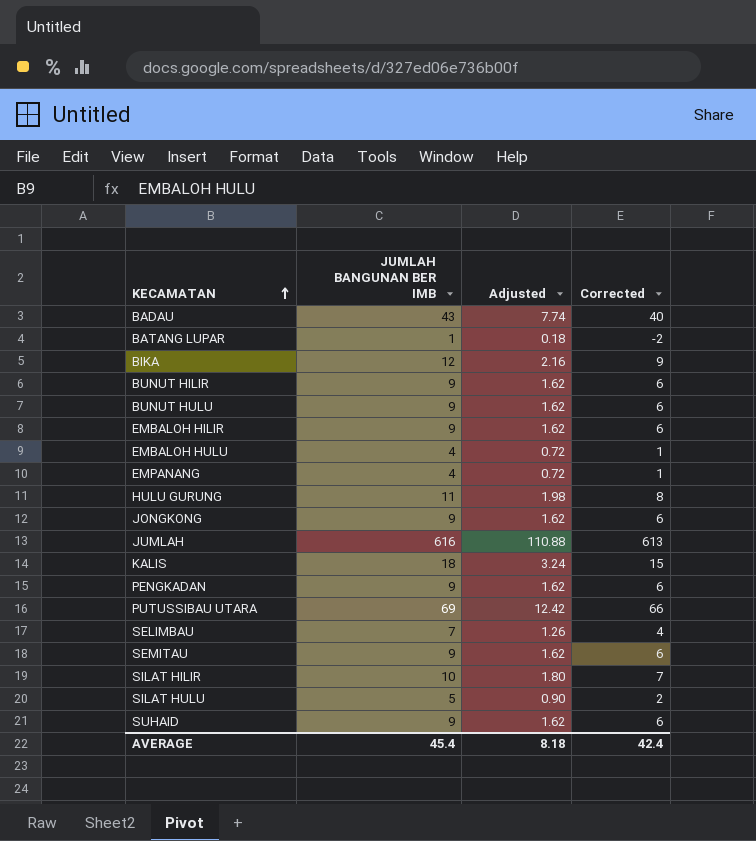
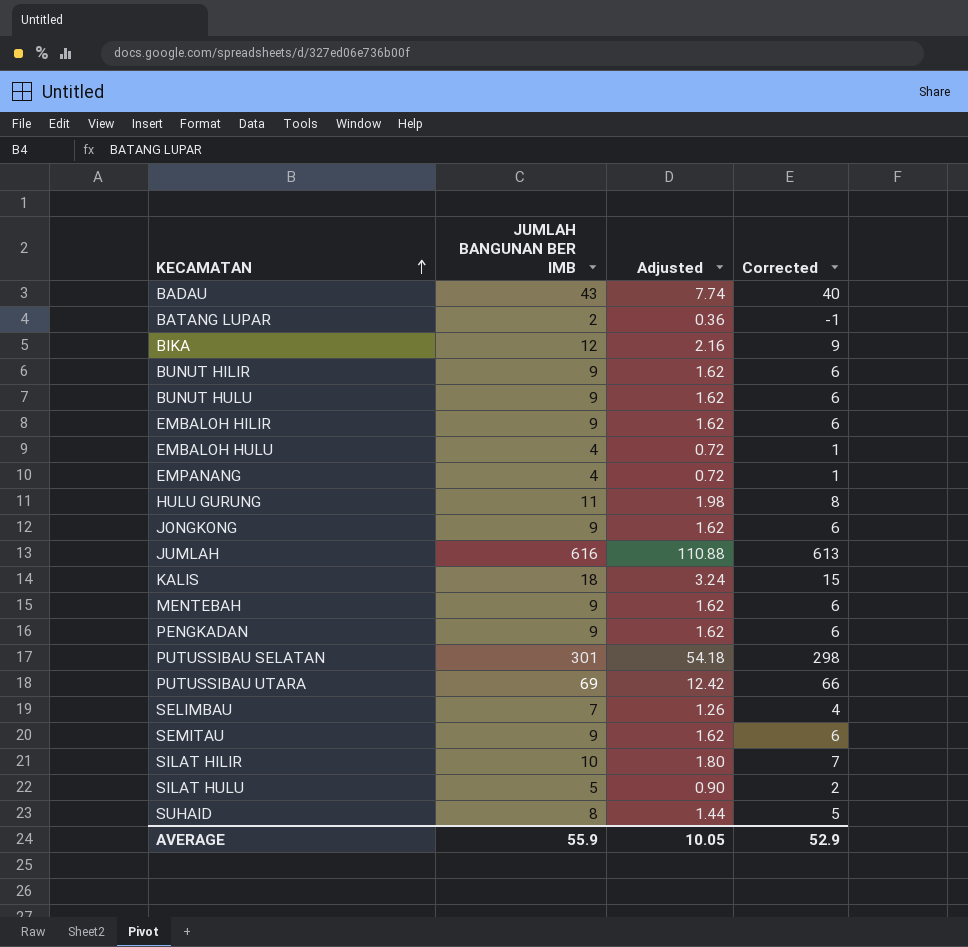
BATANG LUPAR | JUMLAH BANGUNAN BER IMB: 1 -> 2
BATANG LUPAR | Adjusted: 0.18 -> 0.36
BATANG LUPAR | Corrected: -2 -> -1
row MENTEBAH: none -> 9 | 1.62 | 6
row PUTUSSIBAU SELATAN: none -> 301 | 54.18 | 298
SUHAID | JUMLAH BANGUNAN BER IMB: 9 -> 8
SUHAID | Adjusted: 1.62 -> 1.44
SUHAID | Corrected: 6 -> 5
AVERAGE | JUMLAH BANGUNAN BER IMB: 45.4 -> 55.9
AVERAGE | Adjusted: 8.18 -> 10.05
AVERAGE | Corrected: 42.4 -> 52.9

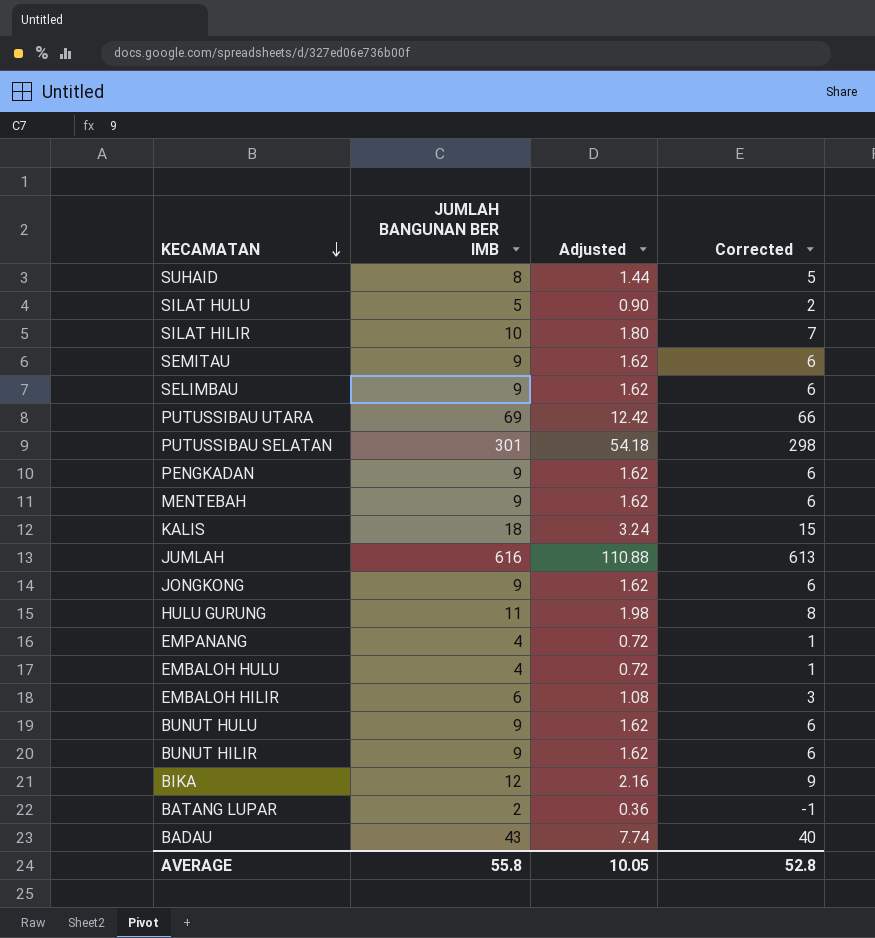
row order: KECAMATAN ascending -> KECAMATAN descending
SELIMBAU | JUMLAH BANGUNAN BER IMB: 7 -> 9
SELIMBAU | Adjusted: 1.26 -> 1.62
SELIMBAU | Corrected: 4 -> 6
EMBALOH HILIR | JUMLAH BANGUNAN BER IMB: 9 -> 6
EMBALOH HILIR | Adjusted: 1.62 -> 1.08
EMBALOH HILIR | Corrected: 6 -> 3
AVERAGE | JUMLAH BANGUNAN BER IMB: 55.9 -> 55.8
AVERAGE | Corrected: 52.9 -> 52.8

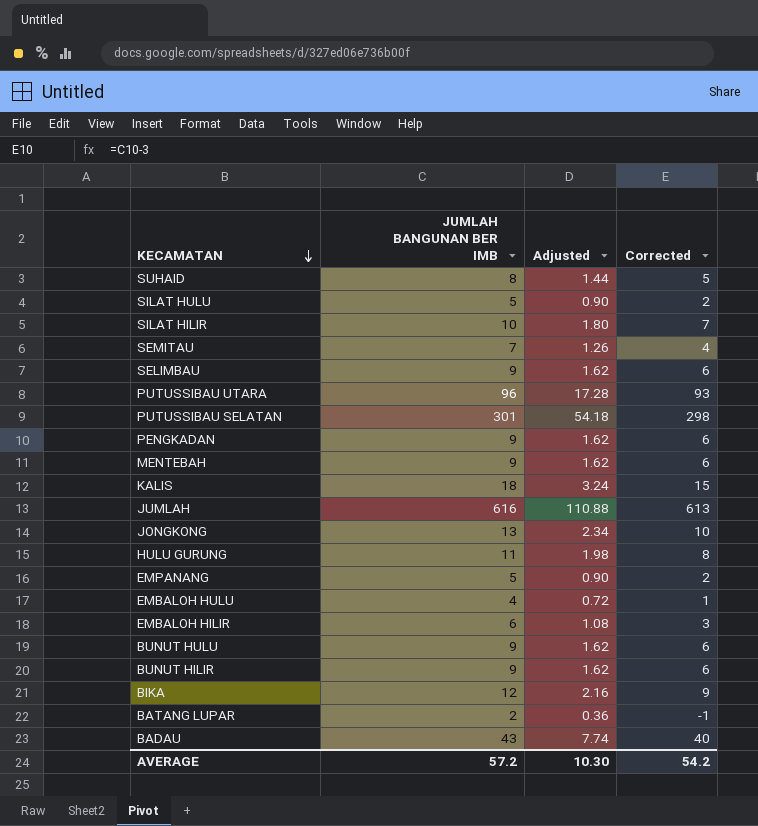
SEMITAU | JUMLAH BANGUNAN BER IMB: 9 -> 7
SEMITAU | Adjusted: 1.62 -> 1.26
SEMITAU | Corrected: 6 -> 4
PUTUSSIBAU UTARA | JUMLAH BANGUNAN BER IMB: 69 -> 96
PUTUSSIBAU UTARA | Adjusted: 12.42 -> 17.28
PUTUSSIBAU UTARA | Corrected: 66 -> 93
JONGKONG | JUMLAH BANGUNAN BER IMB: 9 -> 13
JONGKONG | Adjusted: 1.62 -> 2.34
JONGKONG | Corrected: 6 -> 10
EMPANANG | JUMLAH BANGUNAN BER IMB: 4 -> 5
EMPANANG | Adjusted: 0.72 -> 0.90
EMPANANG | Corrected: 1 -> 2
AVERAGE | JUMLAH BANGUNAN BER IMB: 55.8 -> 57.2
AVERAGE | Adjusted: 10.05 -> 10.30
AVERAGE | Corrected: 52.8 -> 54.2

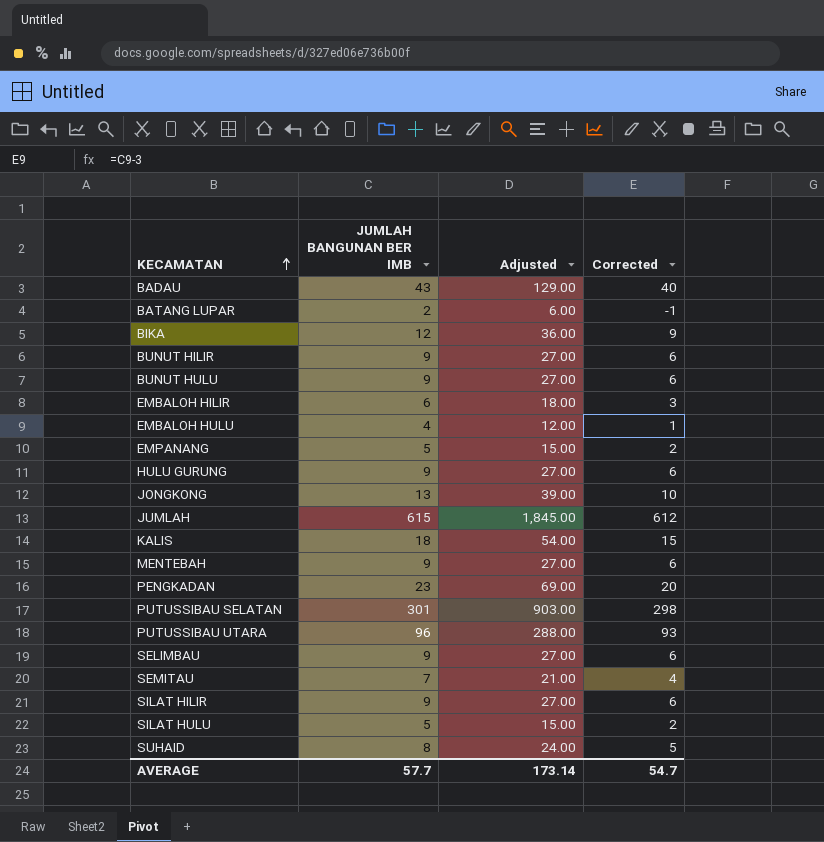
row order: KECAMATAN descending -> KECAMATAN ascending
column Adjusted | formula: [JUMLAH BANGUNAN BER IMB] * 0.18 -> [JUMLAH BANGUNAN BER IMB] * 3
HULU GURUNG | JUMLAH BANGUNAN BER IMB: 11 -> 9
HULU GURUNG | Corrected: 8 -> 6
JUMLAH | JUMLAH BANGUNAN BER IMB: 616 -> 615
JUMLAH | Corrected: 613 -> 612
PENGKADAN | JUMLAH BANGUNAN BER IMB: 9 -> 23
PENGKADAN | Corrected: 6 -> 20
SILAT HILIR | JUMLAH BANGUNAN BER IMB: 10 -> 9
SILAT HILIR | Corrected: 7 -> 6
AVERAGE | JUMLAH BANGUNAN BER IMB: 57.2 -> 57.7
AVERAGE | Adjusted: 10.30 -> 173.14
AVERAGE | Corrected: 54.2 -> 54.7

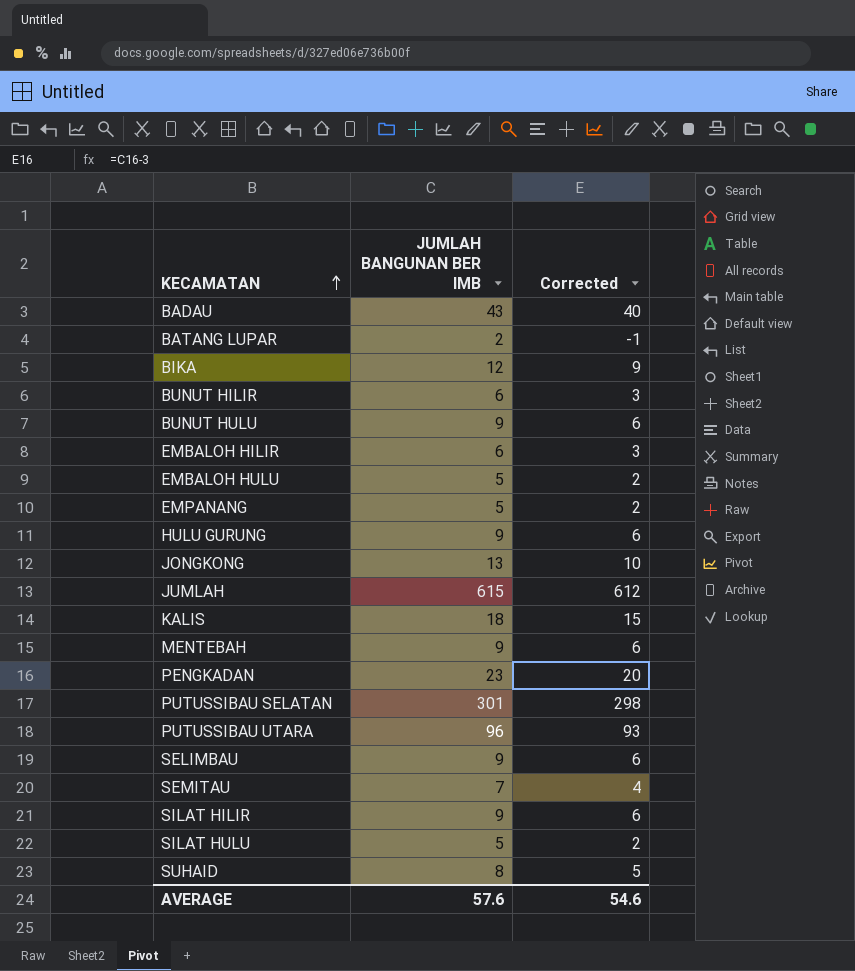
column Adjusted | formula: [JUMLAH BANGUNAN BER IMB] * 3 -> none
BUNUT HILIR | JUMLAH BANGUNAN BER IMB: 9 -> 6
BUNUT HILIR | Corrected: 6 -> 3
EMBALOH HULU | JUMLAH BANGUNAN BER IMB: 4 -> 5
EMBALOH HULU | Corrected: 1 -> 2
AVERAGE | JUMLAH BANGUNAN BER IMB: 57.7 -> 57.6
AVERAGE | Corrected: 54.7 -> 54.6

